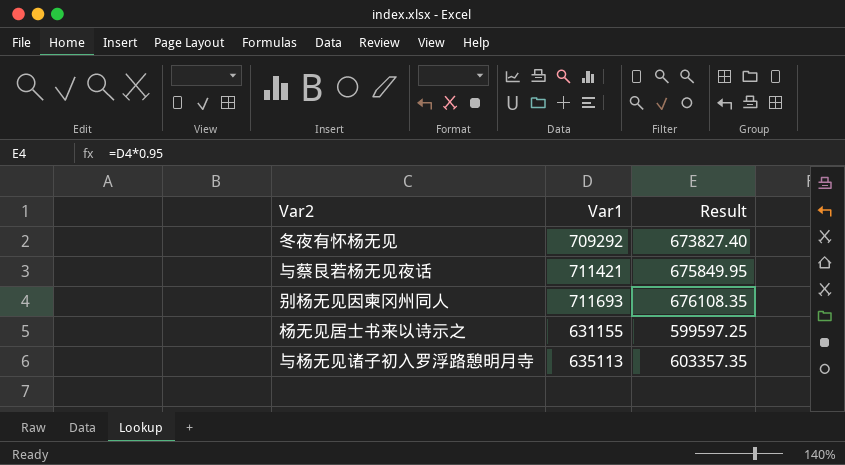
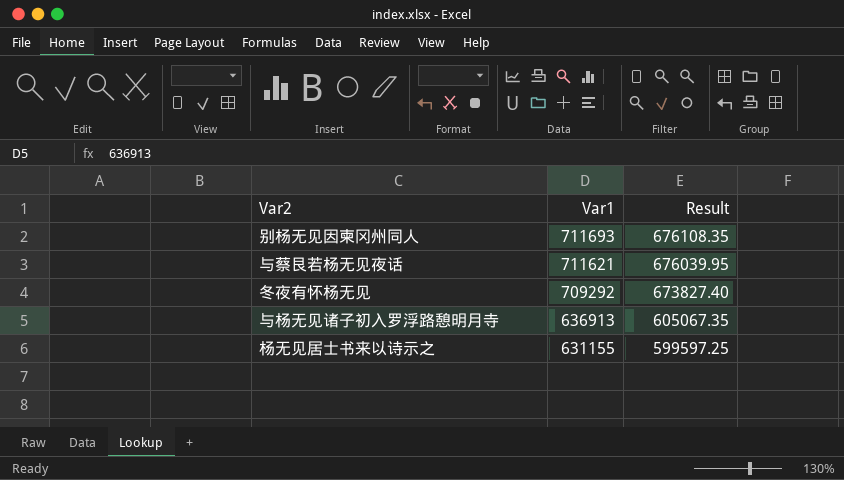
row order: none -> Var1 descending
与蔡艮若杨无见夜话 | Var1: 711421 -> 711621
与蔡艮若杨无见夜话 | Result: 675849.95 -> 676039.95
与杨无见诸子初入罗浮路憩明月寺 | Var1: 635113 -> 636913
与杨无见诸子初入罗浮路憩明月寺 | Result: 603357.35 -> 605067.35

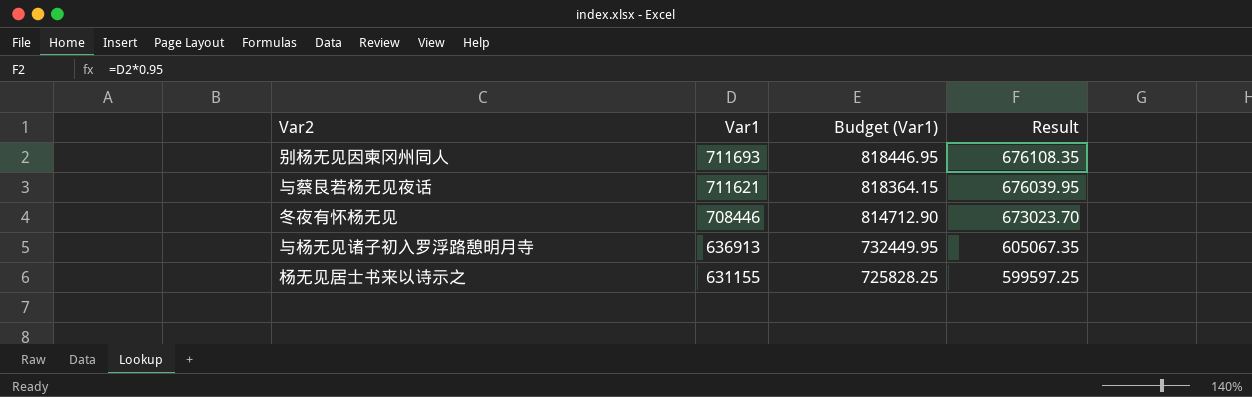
column Budget (Var1) | formula: none -> [Var1] * 1.15
冬夜有怀杨无见 | Var1: 709292 -> 708446
冬夜有怀杨无见 | Result: 673827.40 -> 673023.70

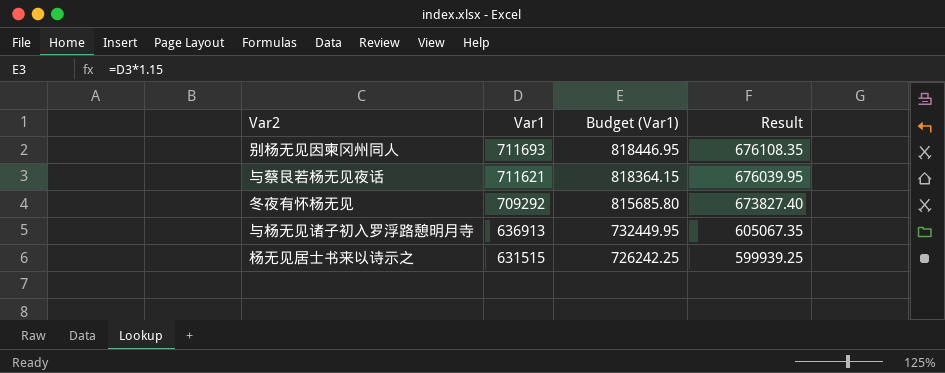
冬夜有怀杨无见 | Var1: 708446 -> 709292
冬夜有怀杨无见 | Budget (Var1): 814712.90 -> 815685.80
冬夜有怀杨无见 | Result: 673023.70 -> 673827.40
杨无见居士书来以诗示之 | Var1: 631155 -> 631515
杨无见居士书来以诗示之 | Budget (Var1): 725828.25 -> 726242.25
杨无见居士书来以诗示之 | Result: 599597.25 -> 599939.25

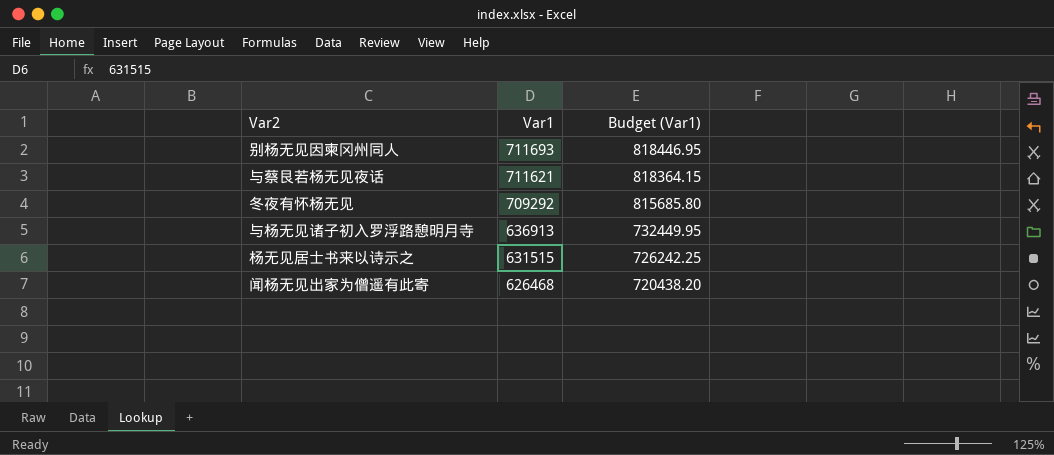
column Result | formula: [Var1] * 0.95 -> none
row 闻杨无见出家为僧遥有此寄: none -> 626468 | 720438.20

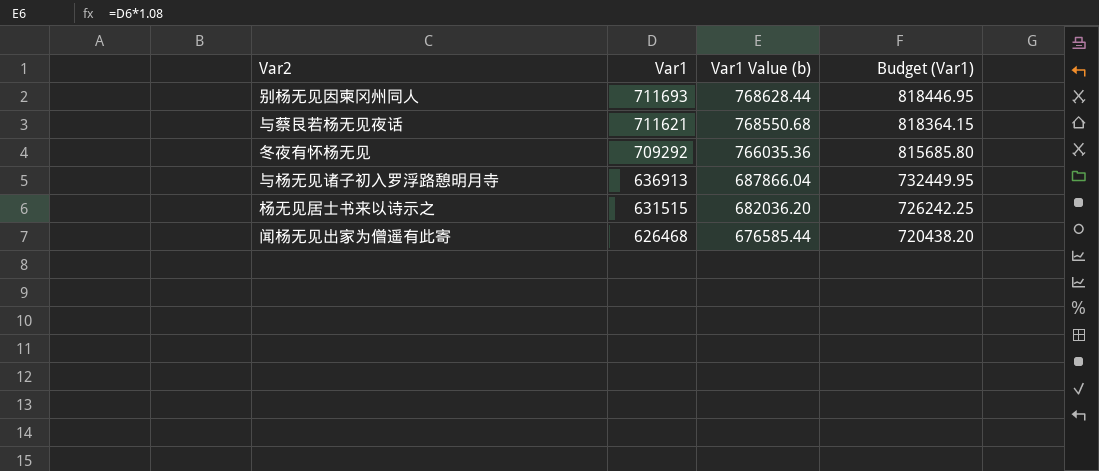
column Var1 Value (b) | formula: none -> [Var1] * 1.08

